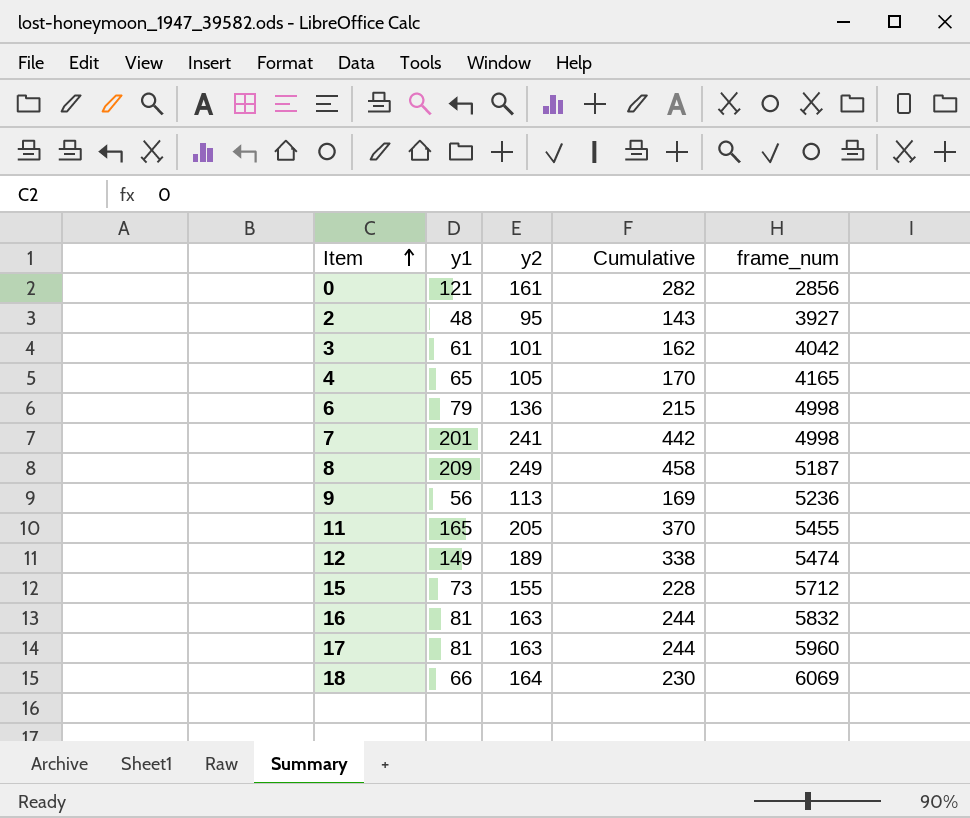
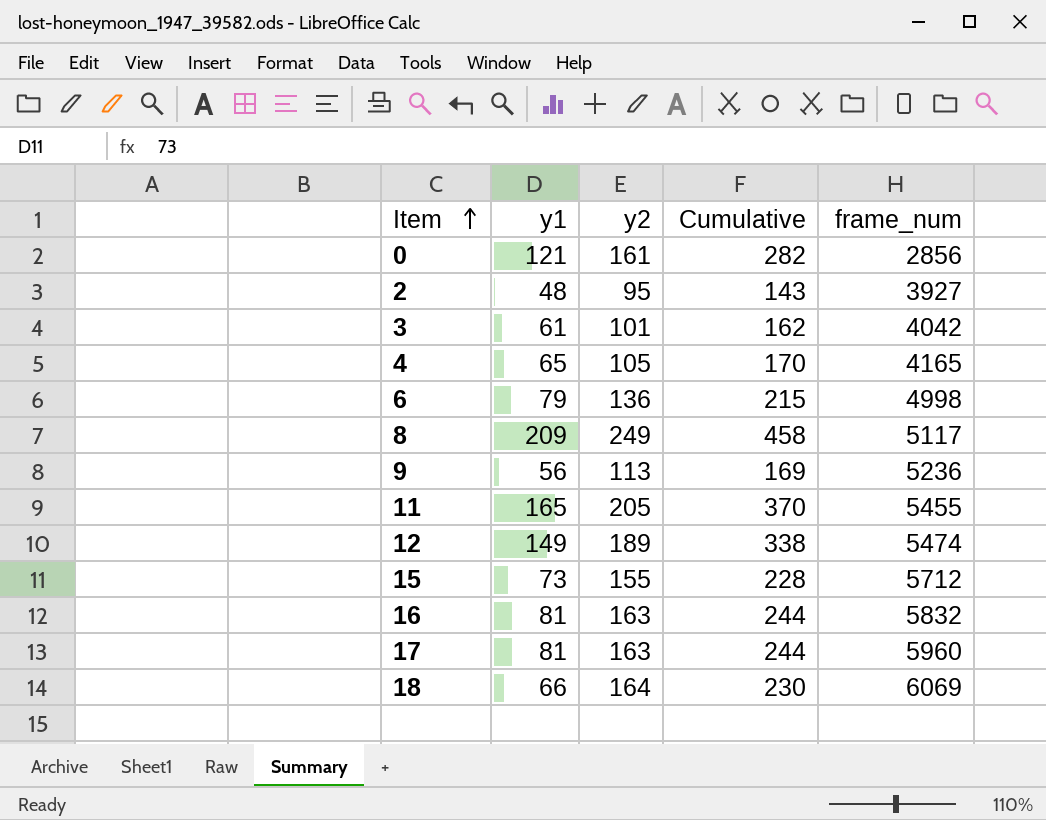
row 7: 201 | 241 | 442 | 4998 -> none
8 | frame_num: 5187 -> 5117

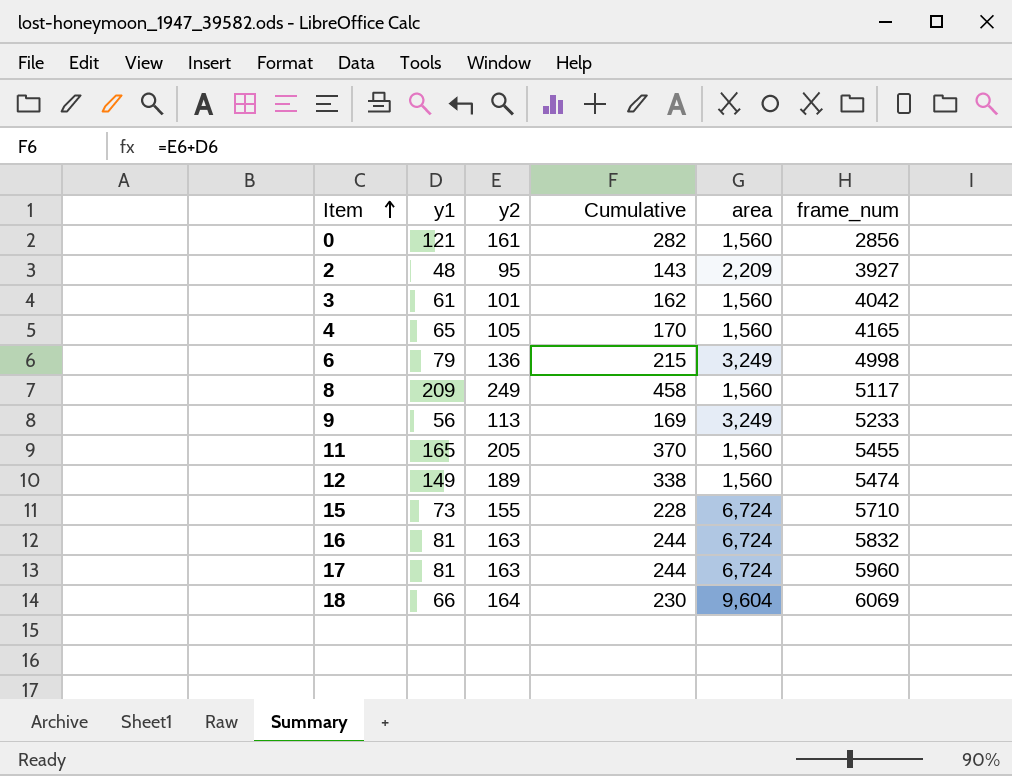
column area | position: none -> 5
9 | frame_num: 5236 -> 5233
15 | frame_num: 5712 -> 5710

